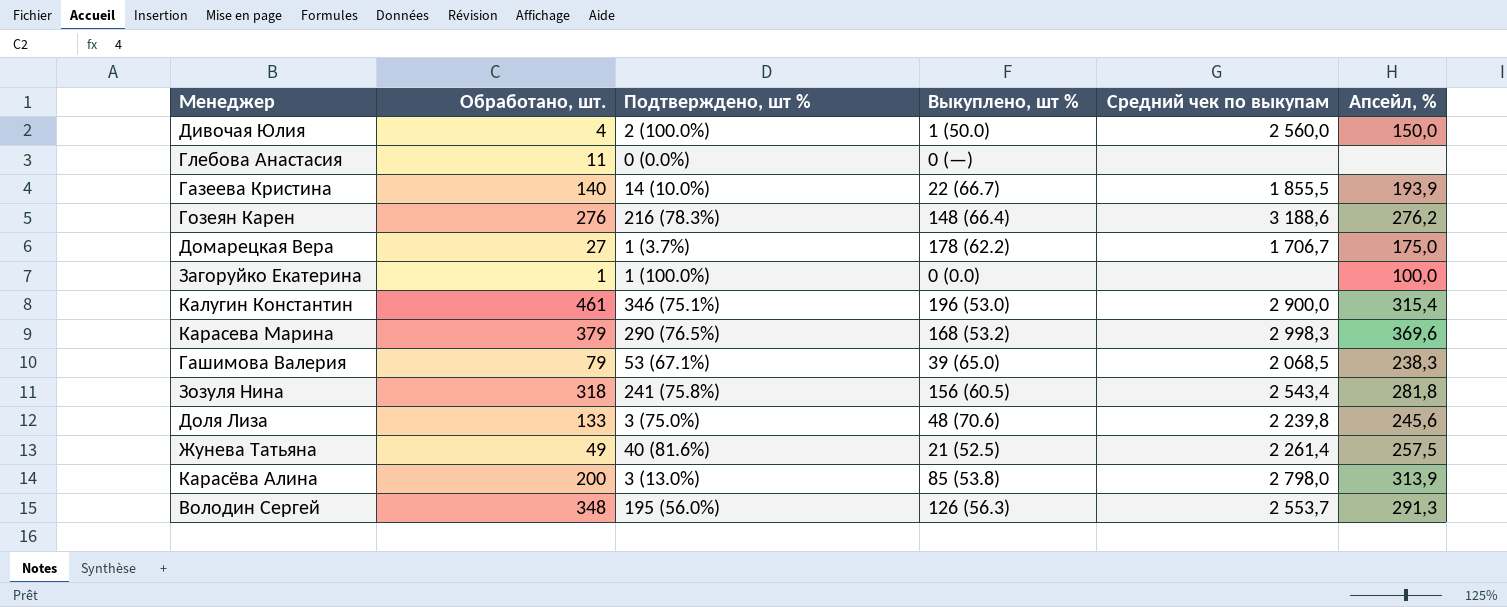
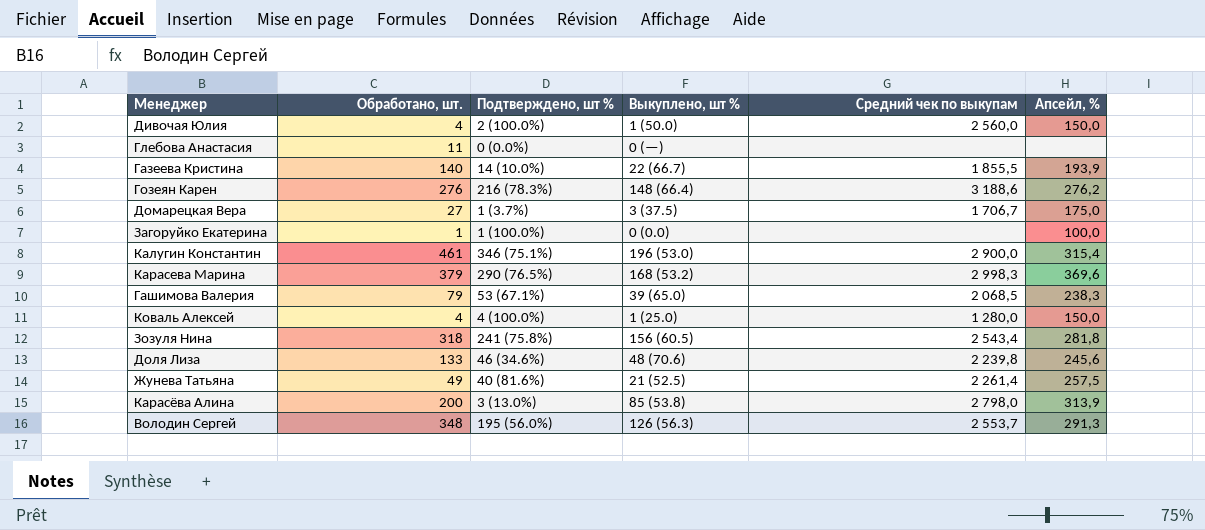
Домарецкая Вера | Выкуплено, шт %: 178 (62.2) -> 3 (37.5)
row Коваль Алексей: none -> 4 | 4 (100.0%) | 1 (25.0) | 1 280,0 | 150,0
Доля Лиза | Подтверждено, шт %: 3 (75.0%) -> 46 (34.6%)

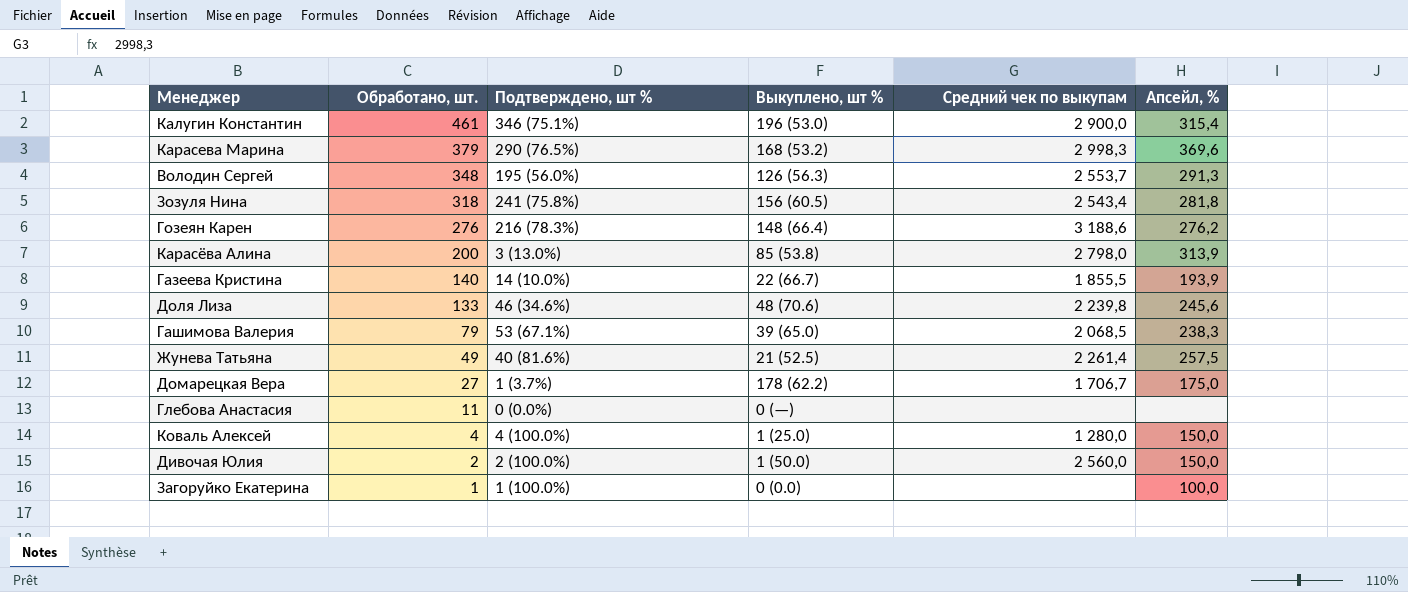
row order: none -> Обработано, шт. descending
Домарецкая Вера | Выкуплено, шт %: 3 (37.5) -> 178 (62.2)
Дивочая Юлия | Обработано, шт.: 4 -> 2

